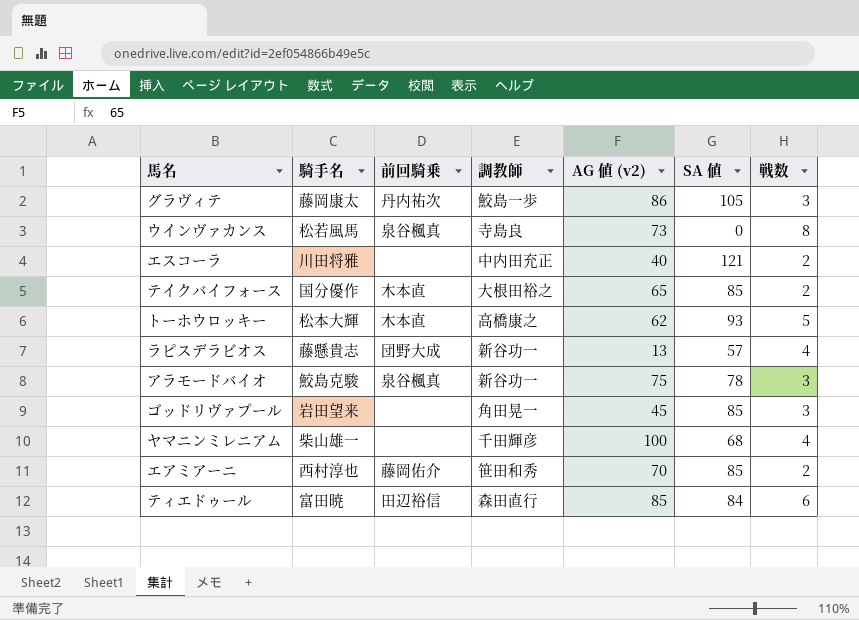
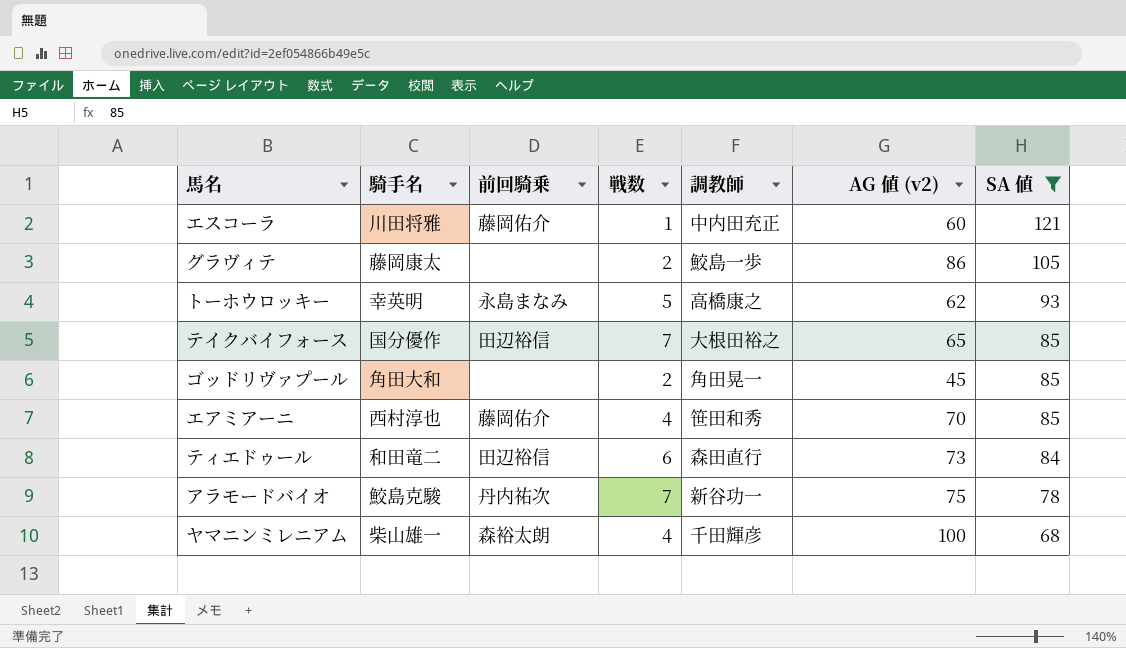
filter: none -> SA 値 >= 68
row order: none -> SA 値 descending
column 戦数 | position: 7 -> 4
エスコーラ | 前回騎乗: none -> 藤岡佑介
エスコーラ | 戦数: 2 -> 1
エスコーラ | AG 値 (v2): 40 -> 60
グラヴィテ | 前回騎乗: 丹内祐次 -> none
グラヴィテ | 戦数: 3 -> 2
トーホウロッキー | 騎手名: 松本大輝 -> 幸英明
トーホウロッキー | 前回騎乗: 木本直 -> 永島まなみ
テイクバイフォース | 前回騎乗: 木本直 -> 田辺裕信
テイクバイフォース | 戦数: 2 -> 7
ゴッドリヴァプール | 騎手名: 岩田望来 -> 角田大和
ゴッドリヴァプール | 戦数: 3 -> 2
エアミアーニ | 戦数: 2 -> 4
ティエドゥール | 騎手名: 富田暁 -> 和田竜二
ティエドゥール | AG 値 (v2): 85 -> 73
アラモードバイオ | 前回騎乗: 泉谷楓真 -> 丹内祐次
アラモードバイオ | 戦数: 3 -> 7
ヤマニンミレニアム | 前回騎乗: none -> 森裕太朗

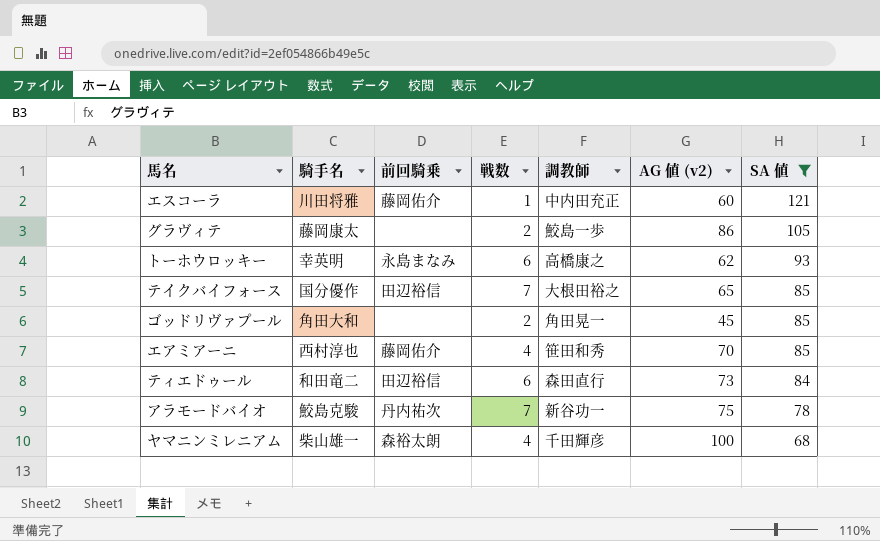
トーホウロッキー | 戦数: 5 -> 6

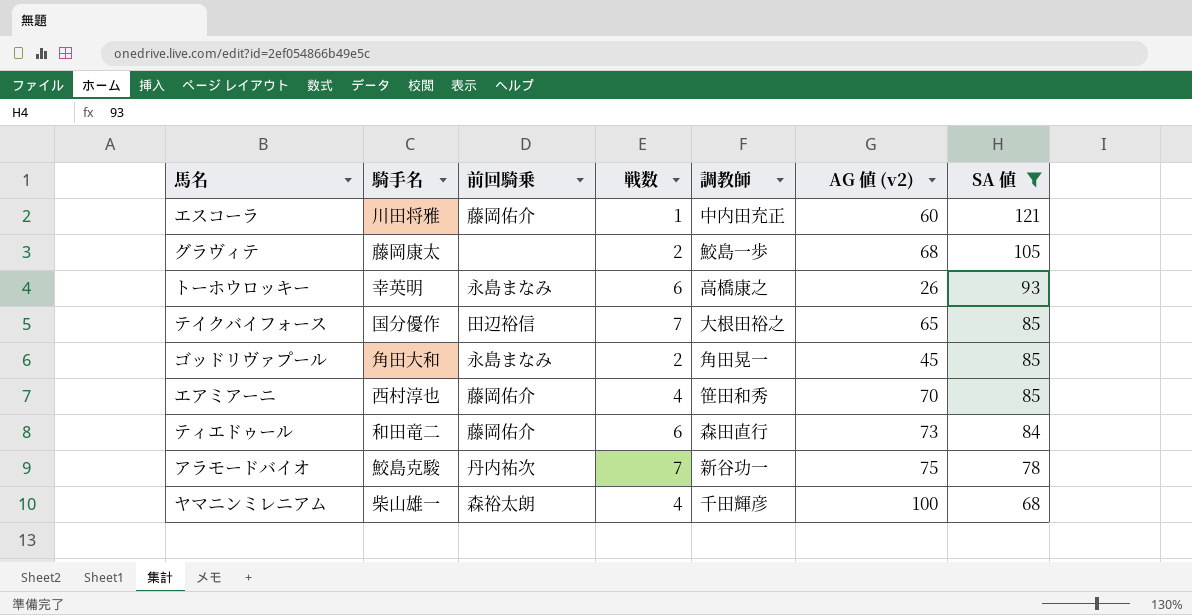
グラヴィテ | AG 値 (v2): 86 -> 68
トーホウロッキー | AG 値 (v2): 62 -> 26
ゴッドリヴァプール | 前回騎乗: none -> 永島まなみ
ティエドゥール | 前回騎乗: 田辺裕信 -> 藤岡佑介

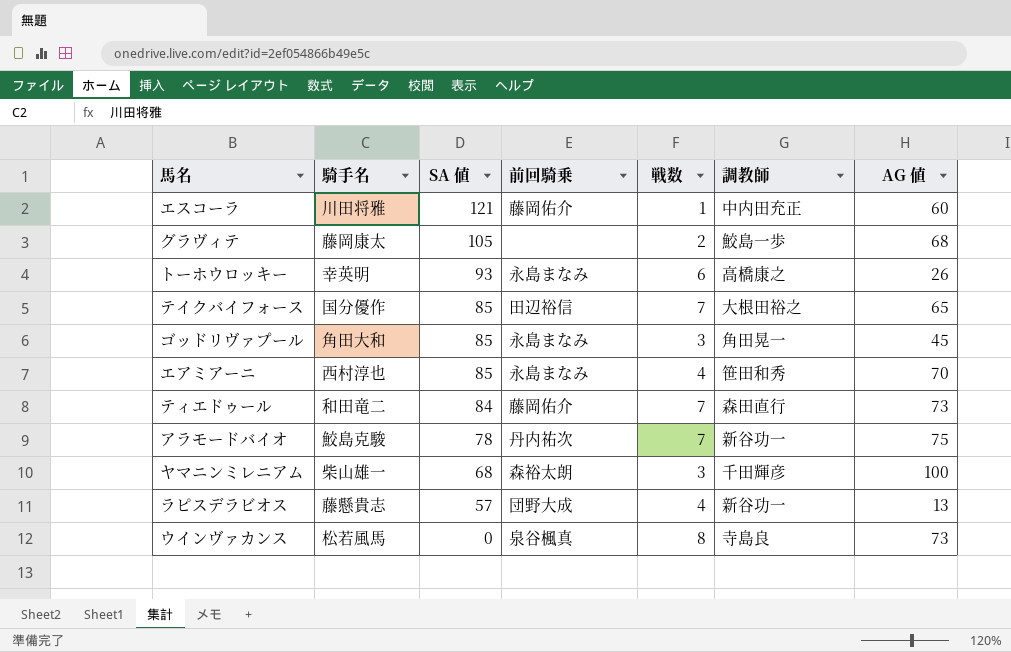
filter: SA 値 >= 68 -> none
column SA 値 | position: 7 -> 3
column name: AG 値 (v2) -> AG 値
ゴッドリヴァプール | 戦数: 2 -> 3
エアミアーニ | 前回騎乗: 藤岡佑介 -> 永島まなみ
ティエドゥール | 戦数: 6 -> 7
ヤマニンミレニアム | 戦数: 4 -> 3

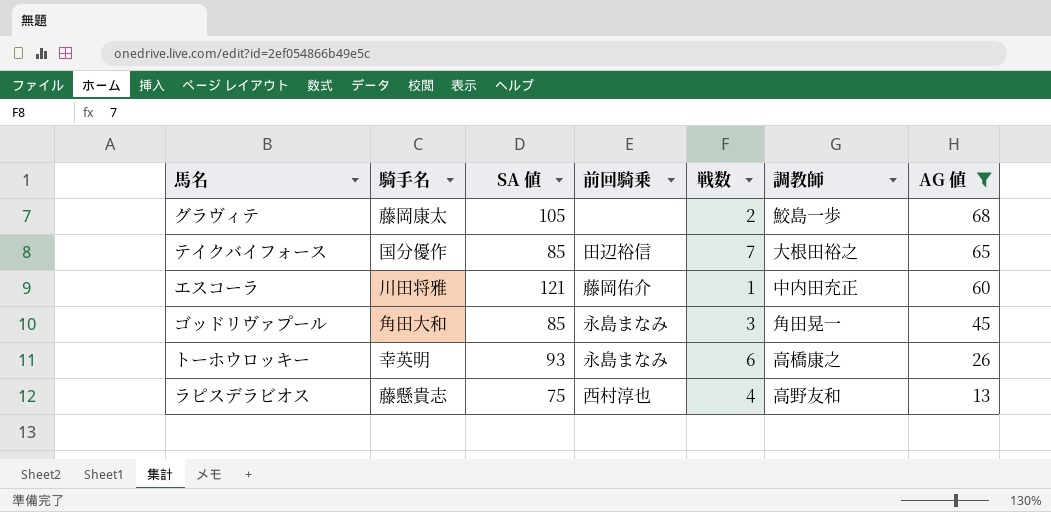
filter: none -> AG 値 <= 68
row order: SA 値 descending -> AG 値 descending
ラピスデラビオス | SA 値: 57 -> 75
ラピスデラビオス | 前回騎乗: 団野大成 -> 西村淳也
ラピスデラビオス | 調教師: 新谷功一 -> 高野友和

